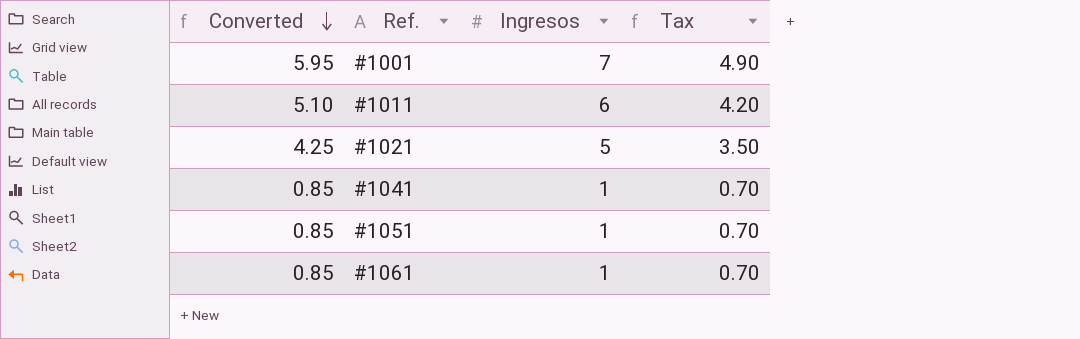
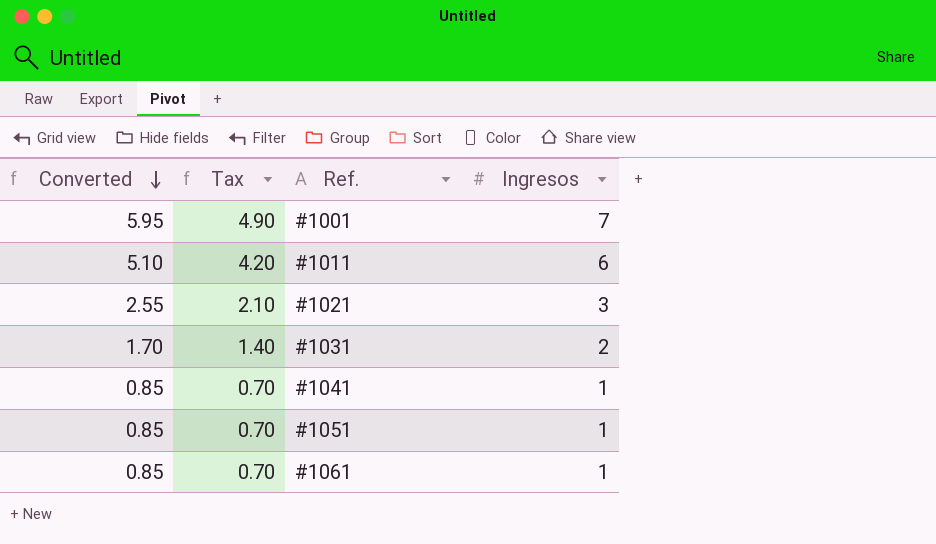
column Tax | position: 4 -> 2
#1021 | Converted: 4.25 -> 2.55
#1021 | Tax: 3.50 -> 2.10
#1021 | Ingresos: 5 -> 3
row #1031: none -> 1.70 | 1.40 | 2

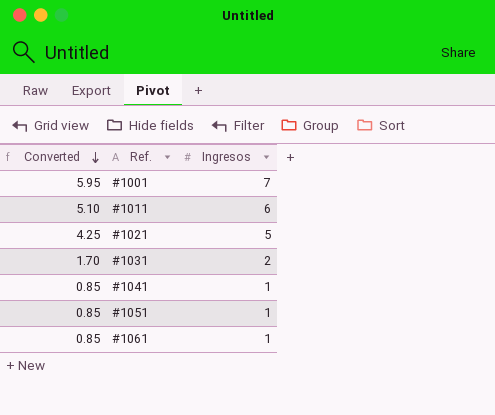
column Tax | formula: [Ingresos] * 0.7 -> none
#1021 | Converted: 2.55 -> 4.25
#1021 | Ingresos: 3 -> 5

